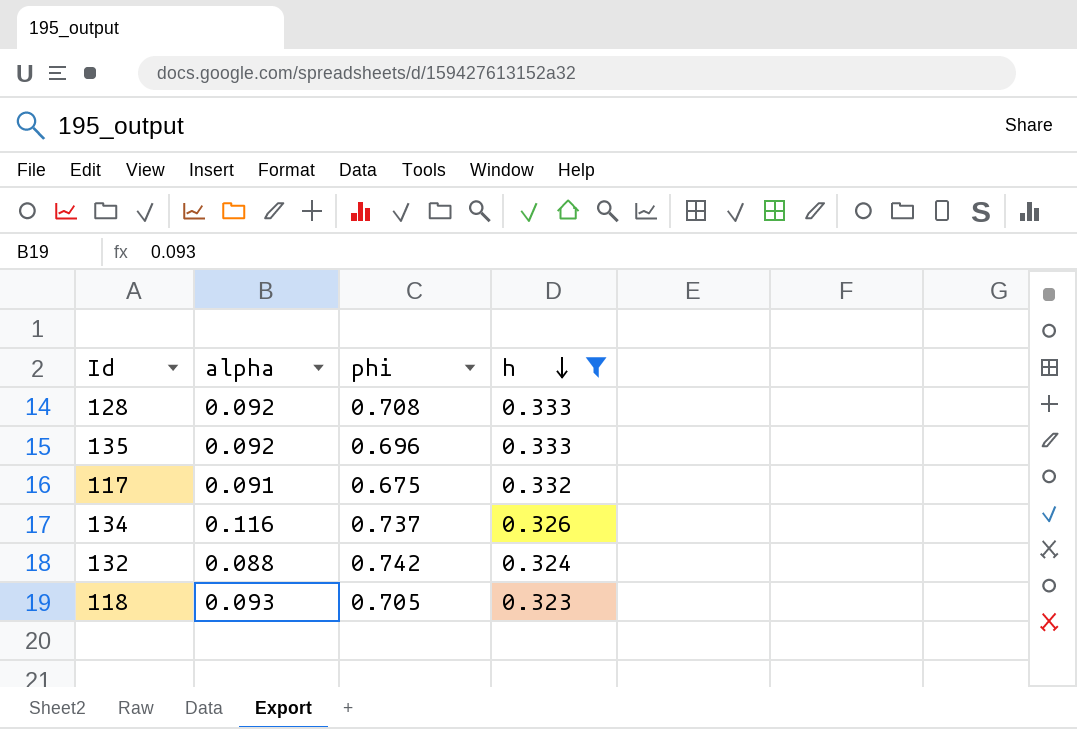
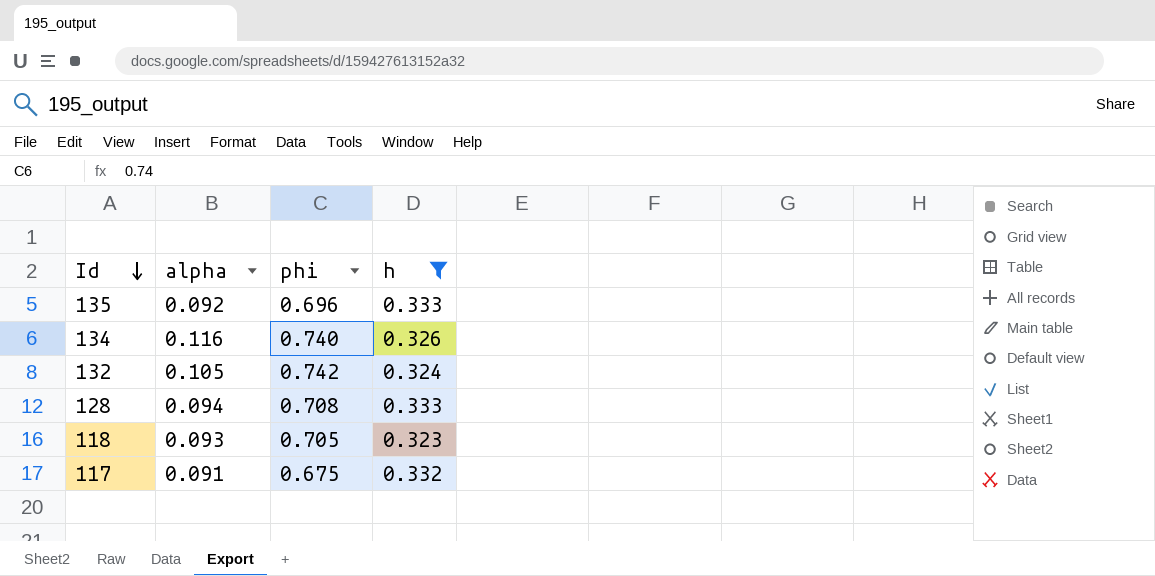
row order: h descending -> Id descending
134 | phi: 0.737 -> 0.740
132 | alpha: 0.088 -> 0.105
128 | alpha: 0.092 -> 0.094

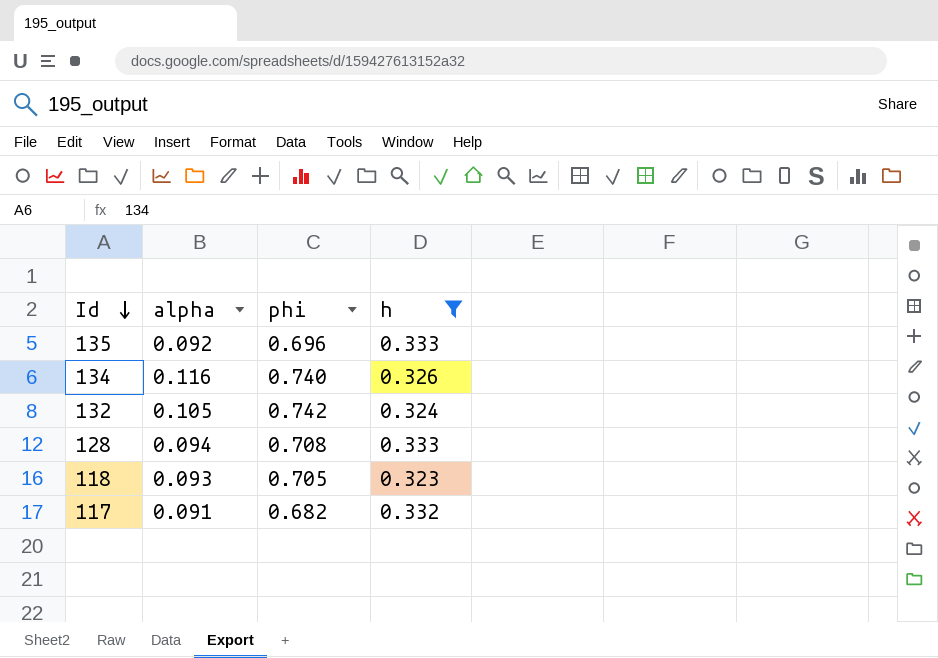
117 | phi: 0.675 -> 0.682

